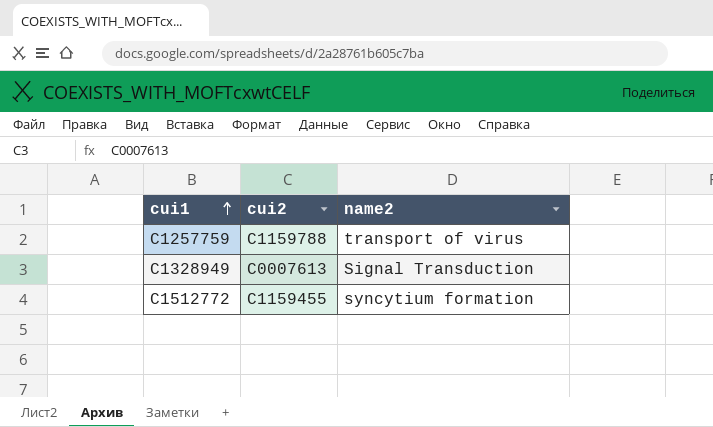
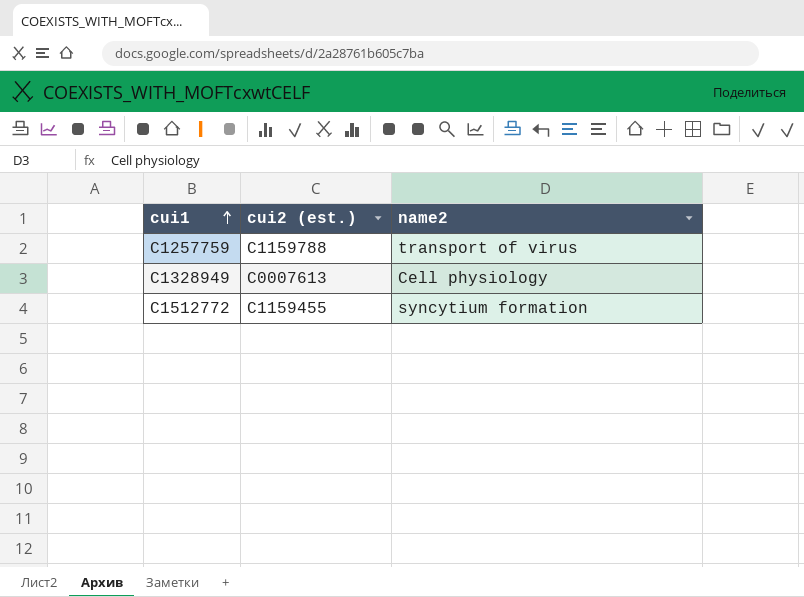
column name: cui2 -> cui2 (est.)
C1328949 | name2: Signal Transduction -> Cell physiology

